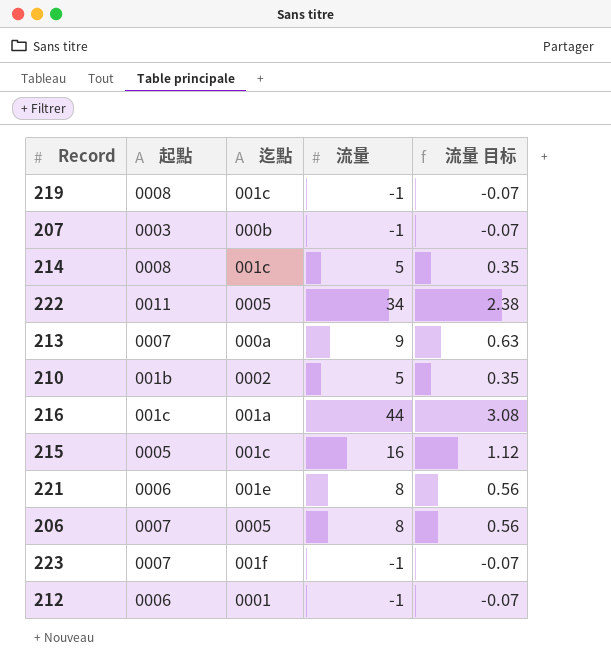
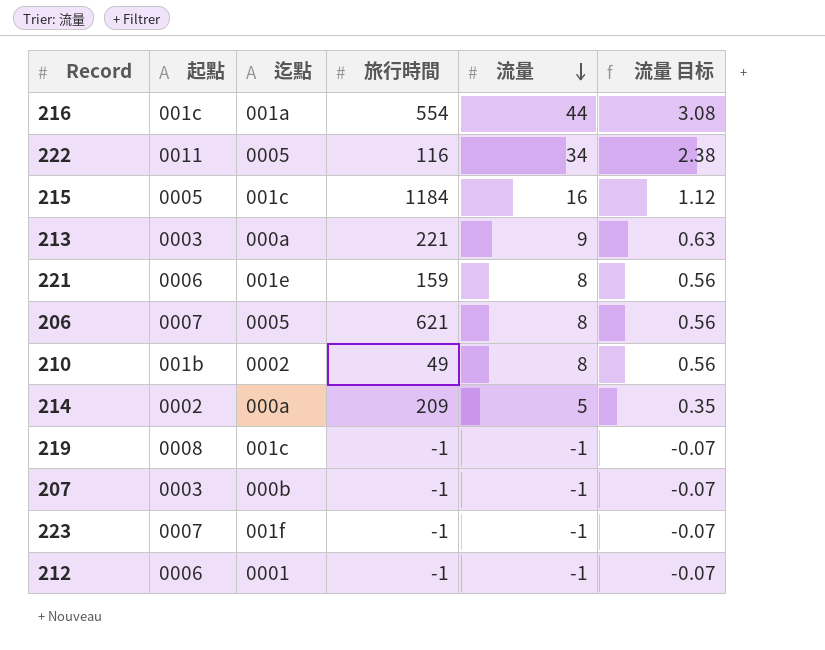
row order: none -> 流量 descending
column 旅行時間 | position: none -> 4
213 | 起點: 0007 -> 0003
210 | 流量: 5 -> 8
210 | 流量 目标: 0.35 -> 0.56
214 | 起點: 0008 -> 0002
214 | 迄點: 001c -> 000a

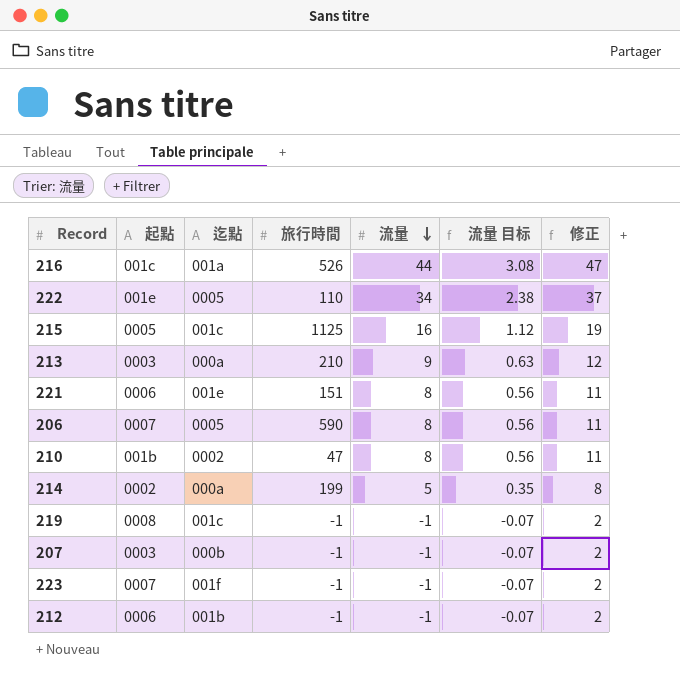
column 修正 | formula: none -> [流量] + 3
216 | 旅行時間: 554 -> 526
222 | 起點: 0011 -> 001e
222 | 旅行時間: 116 -> 110
215 | 旅行時間: 1184 -> 1125
213 | 旅行時間: 221 -> 210
221 | 旅行時間: 159 -> 151
206 | 旅行時間: 621 -> 590
210 | 旅行時間: 49 -> 47
214 | 旅行時間: 209 -> 199
212 | 迄點: 0001 -> 001b

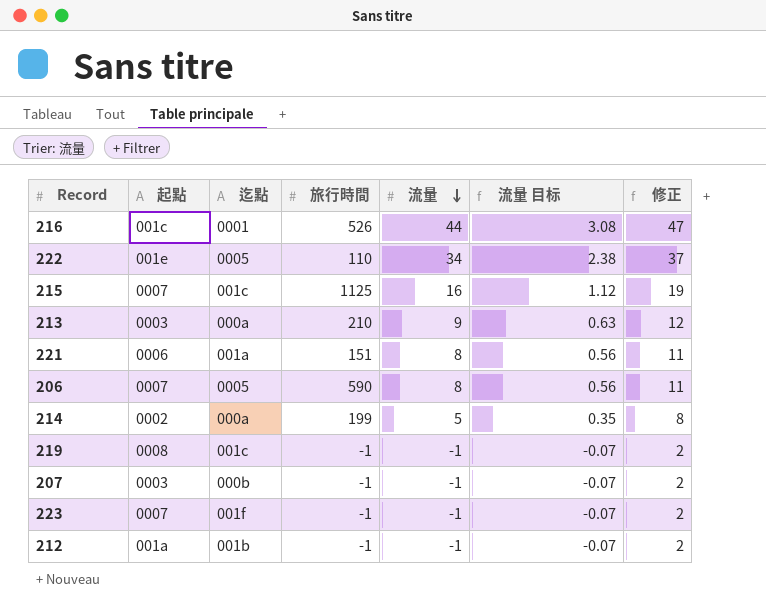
row 210: 001b | 0002 | 47 | 8 | 0.56 | 11 -> none
216 | 迄點: 001a -> 0001
215 | 起點: 0005 -> 0007
221 | 迄點: 001e -> 001a
212 | 起點: 0006 -> 001a

